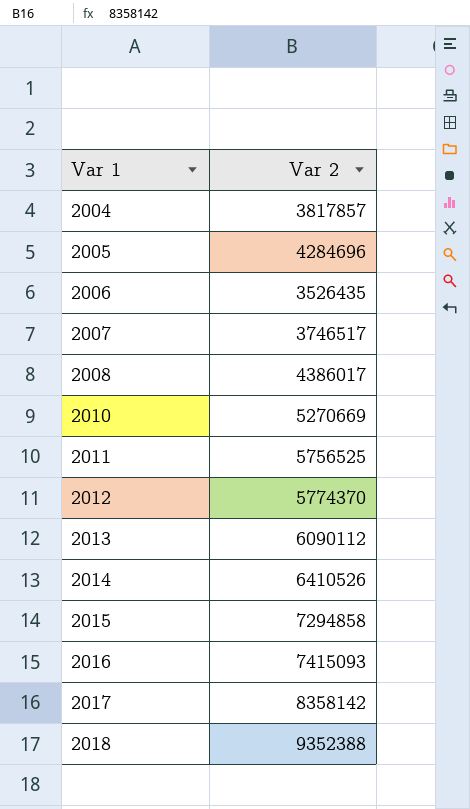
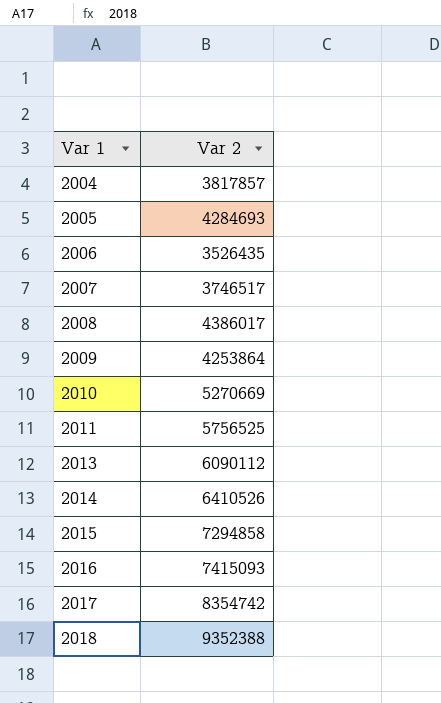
row 2012: 5774370 -> none
2005 | Var 2: 4284696 -> 4284693
row 2009: none -> 4253864
2017 | Var 2: 8358142 -> 8354742

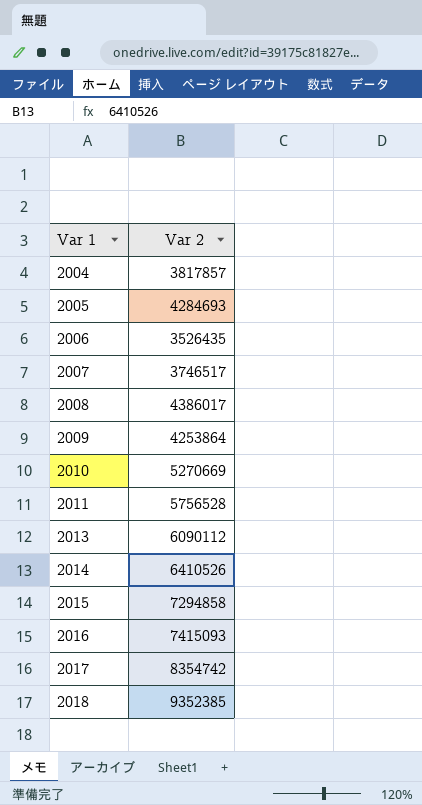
2011 | Var 2: 5756525 -> 5756528
2018 | Var 2: 9352388 -> 9352385

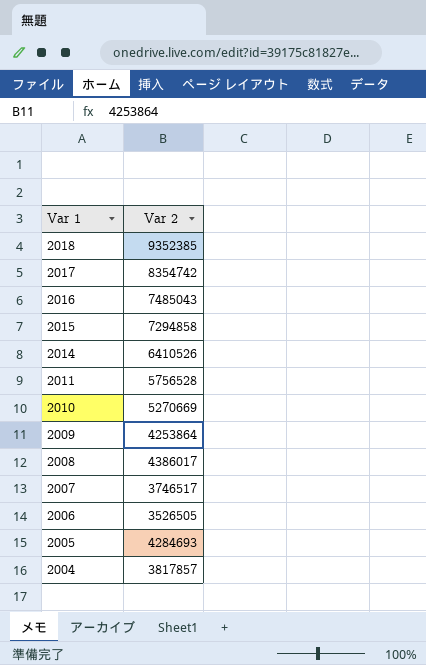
row order: Var 1 ascending -> Var 1 descending
row 2013: 6090112 -> none
2016 | Var 2: 7415093 -> 7485043
2006 | Var 2: 3526435 -> 3526505

